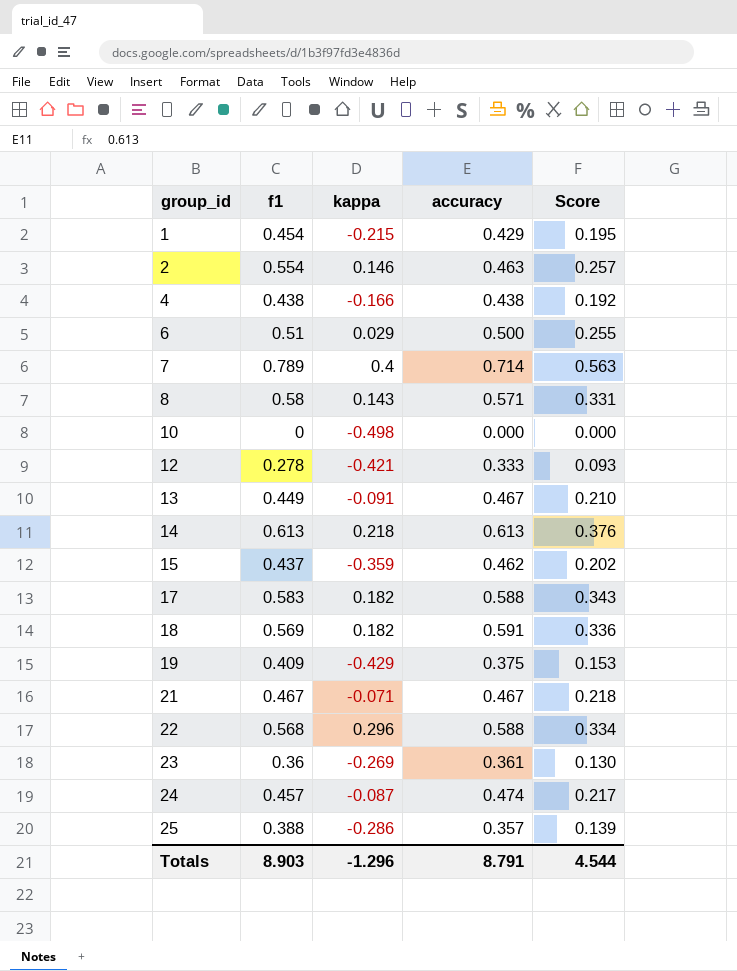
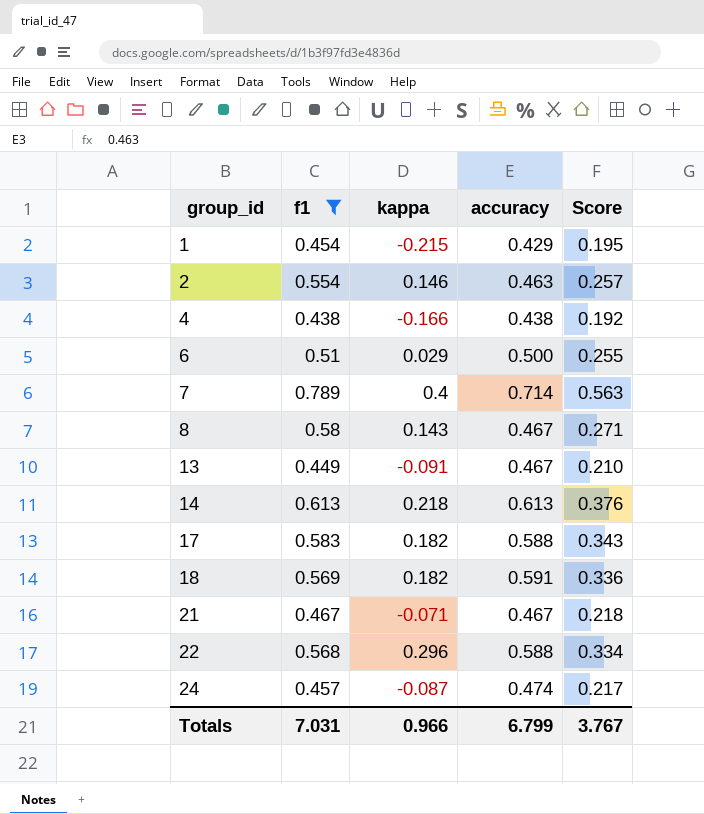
filter: none -> f1 >= 0.438
8 | accuracy: 0.571 -> 0.467
8 | Score: 0.331 -> 0.271
Totals | f1: 8.903 -> 7.031
Totals | kappa: -1.296 -> 0.966
Totals | accuracy: 8.791 -> 6.799
Totals | Score: 4.544 -> 3.767

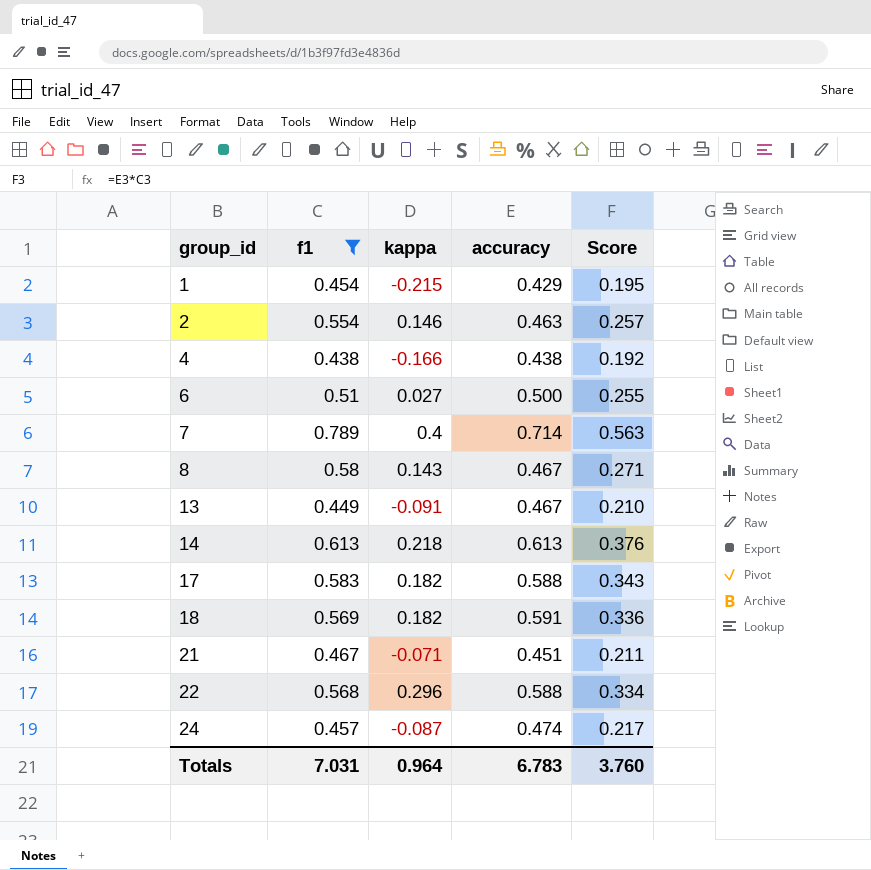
6 | kappa: 0.029 -> 0.027
21 | accuracy: 0.467 -> 0.451
21 | Score: 0.218 -> 0.211
Totals | kappa: 0.966 -> 0.964
Totals | accuracy: 6.799 -> 6.783
Totals | Score: 3.767 -> 3.760

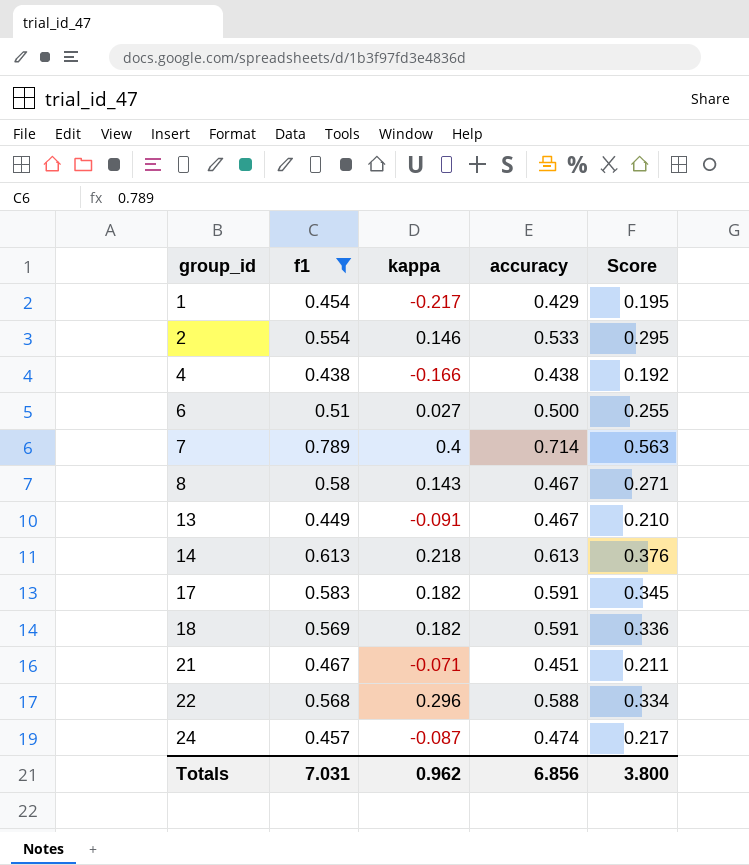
1 | kappa: -0.215 -> -0.217
2 | accuracy: 0.463 -> 0.533
2 | Score: 0.257 -> 0.295
17 | accuracy: 0.588 -> 0.591
17 | Score: 0.343 -> 0.345
Totals | kappa: 0.964 -> 0.962
Totals | accuracy: 6.783 -> 6.856
Totals | Score: 3.760 -> 3.800

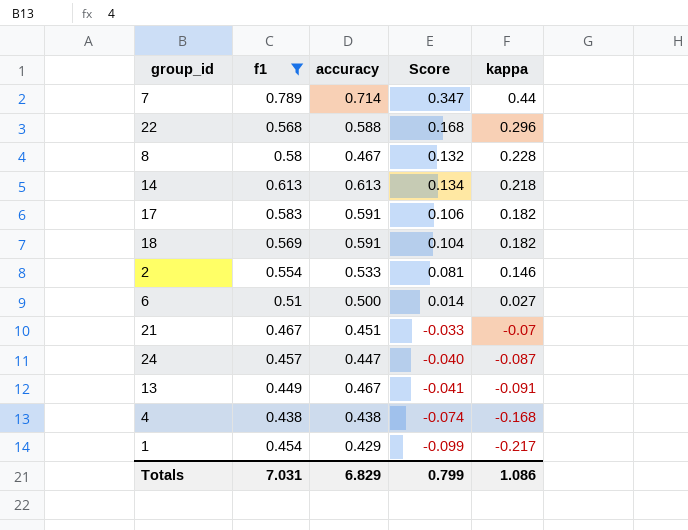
row order: group_id ascending -> kappa descending
column Score | formula: [f1] * [accuracy] -> [f1] * [kappa]
column kappa | position: 3 -> 5
7 | kappa: 0.4 -> 0.44
8 | kappa: 0.143 -> 0.228
21 | kappa: -0.071 -> -0.07
24 | accuracy: 0.474 -> 0.447
4 | kappa: -0.166 -> -0.168
Totals | accuracy: 6.856 -> 6.829
Totals | Score: 3.800 -> 0.799
Totals | kappa: 0.962 -> 1.086

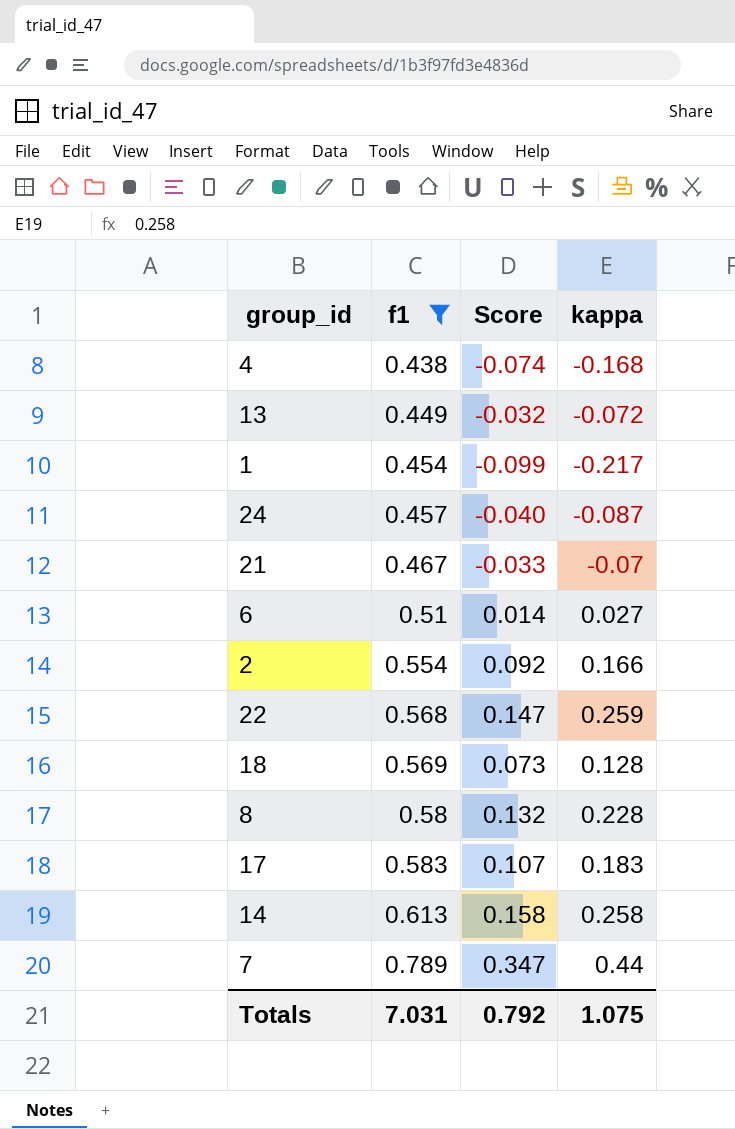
row order: kappa descending -> f1 ascending
column accuracy | position: 3 -> none
13 | Score: -0.041 -> -0.032
13 | kappa: -0.091 -> -0.072
2 | Score: 0.081 -> 0.092
2 | kappa: 0.146 -> 0.166
22 | Score: 0.168 -> 0.147
22 | kappa: 0.296 -> 0.259
18 | Score: 0.104 -> 0.073
18 | kappa: 0.182 -> 0.128
17 | Score: 0.106 -> 0.107
17 | kappa: 0.182 -> 0.183
14 | Score: 0.134 -> 0.158
14 | kappa: 0.218 -> 0.258
Totals | Score: 0.799 -> 0.792
Totals | kappa: 1.086 -> 1.075

